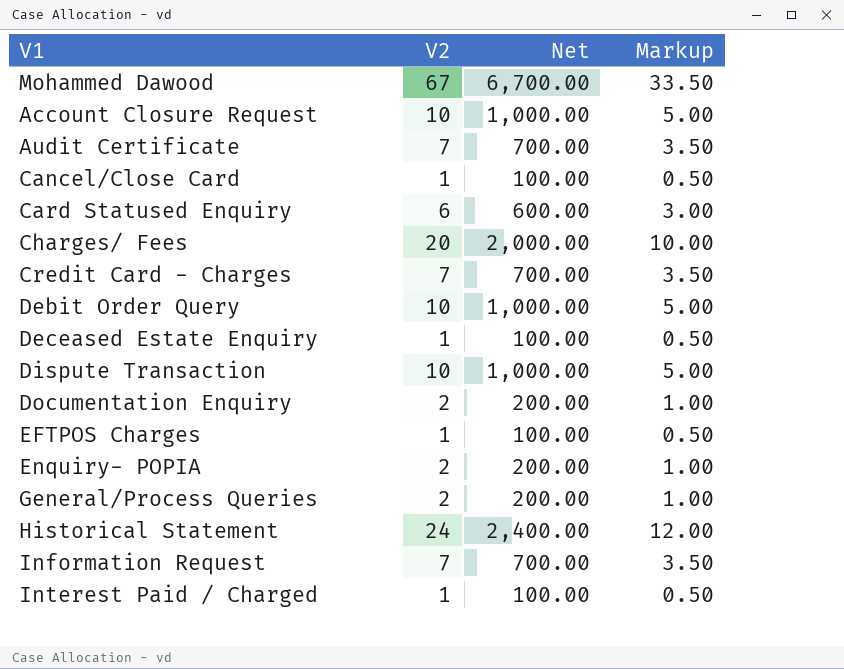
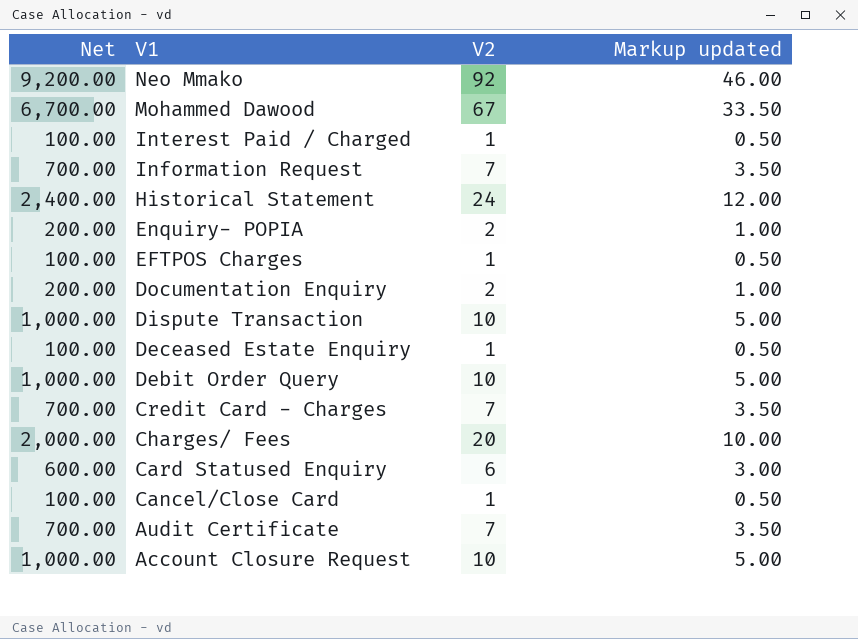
row order: none -> V1 descending
column Net | position: 3 -> 1
column name: Markup -> Markup updated
row General/Process Queries: 2 | 200.00 | 1.00 -> none
row Neo Mmako: none -> 9,200.00 | 92 | 46.00

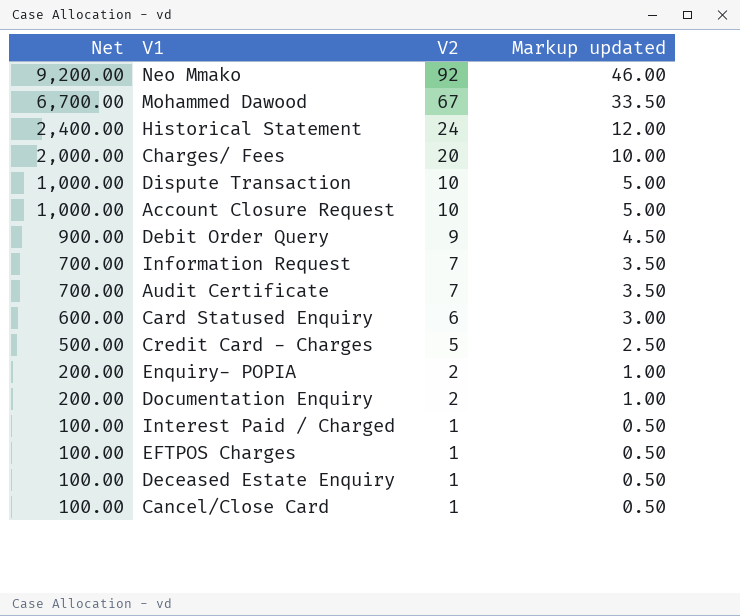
row order: V1 descending -> Net descending
Debit Order Query | Net: 1,000.00 -> 900.00
Debit Order Query | V2: 10 -> 9
Debit Order Query | Markup updated: 5.00 -> 4.50
Credit Card - Charges | Net: 700.00 -> 500.00
Credit Card - Charges | V2: 7 -> 5
Credit Card - Charges | Markup updated: 3.50 -> 2.50

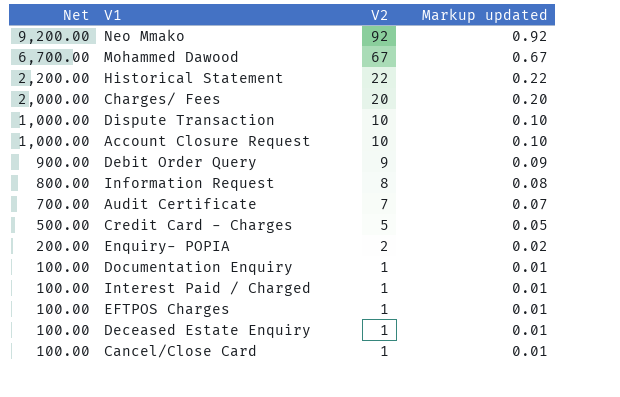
column Markup updated | formula: [V2] * 0.5 -> [V2] * 0.01
row Card Statused Enquiry: 600.00 | 6 | 3.00 -> none
Historical Statement | Net: 2,400.00 -> 2,200.00
Historical Statement | V2: 24 -> 22
Information Request | Net: 700.00 -> 800.00
Information Request | V2: 7 -> 8
Documentation Enquiry | Net: 200.00 -> 100.00
Documentation Enquiry | V2: 2 -> 1

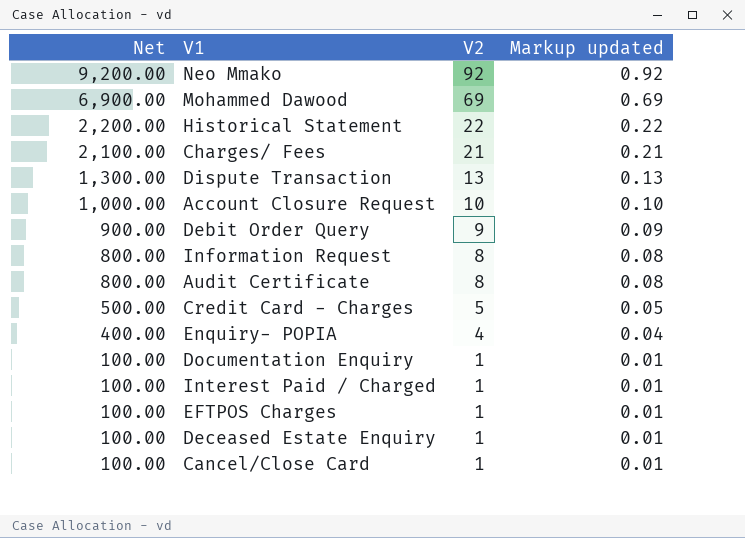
Mohammed Dawood | Net: 6,700.00 -> 6,900.00
Mohammed Dawood | V2: 67 -> 69
Mohammed Dawood | Markup updated: 0.67 -> 0.69
Charges/ Fees | Net: 2,000.00 -> 2,100.00
Charges/ Fees | V2: 20 -> 21
Charges/ Fees | Markup updated: 0.20 -> 0.21
Dispute Transaction | Net: 1,000.00 -> 1,300.00
Dispute Transaction | V2: 10 -> 13
Dispute Transaction | Markup updated: 0.10 -> 0.13
Audit Certificate | Net: 700.00 -> 800.00
Audit Certificate | V2: 7 -> 8
Audit Certificate | Markup updated: 0.07 -> 0.08
Enquiry- POPIA | Net: 200.00 -> 400.00
Enquiry- POPIA | V2: 2 -> 4
Enquiry- POPIA | Markup updated: 0.02 -> 0.04

